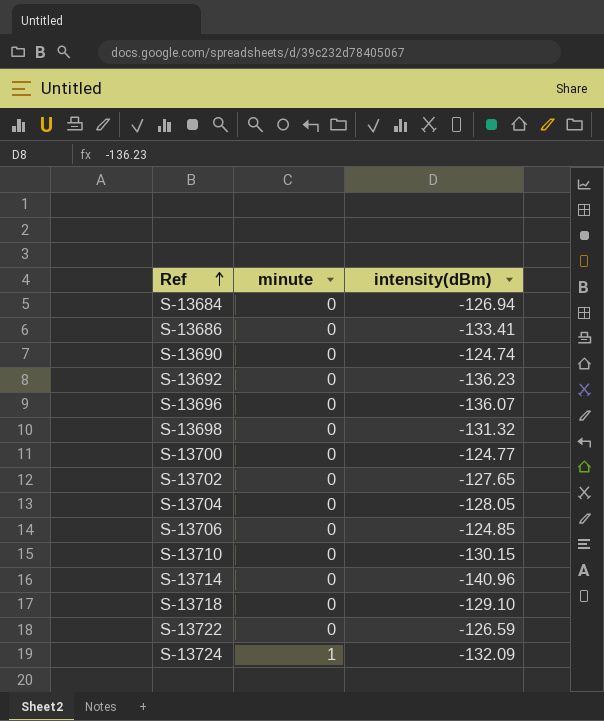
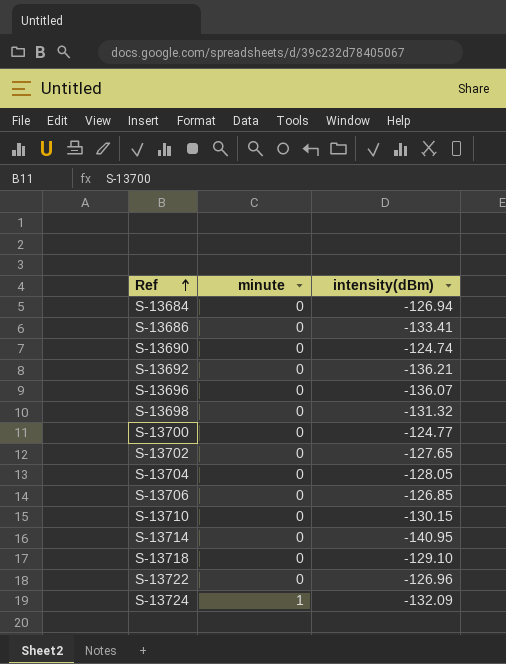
S-13692 | intensity(dBm): -136.23 -> -136.21
S-13706 | intensity(dBm): -124.85 -> -126.85
S-13714 | intensity(dBm): -140.96 -> -140.95
S-13722 | intensity(dBm): -126.59 -> -126.96

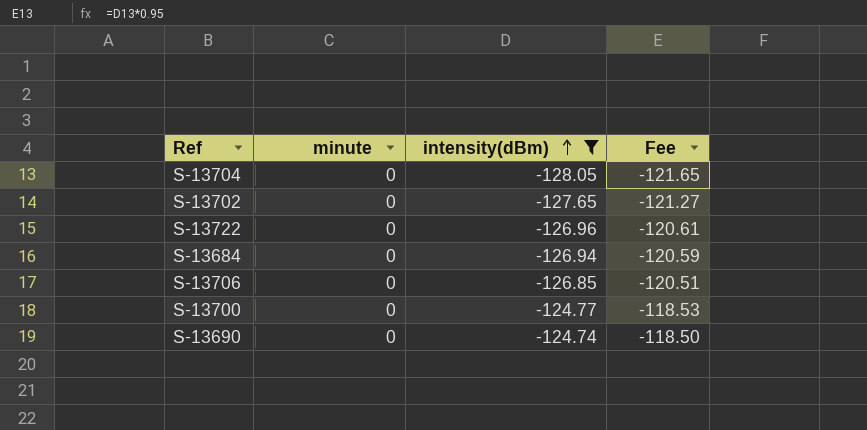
filter: none -> intensity(dBm) >= -128.05
row order: Ref ascending -> intensity(dBm) ascending
column Fee | formula: none -> [intensity(dBm)] * 0.95

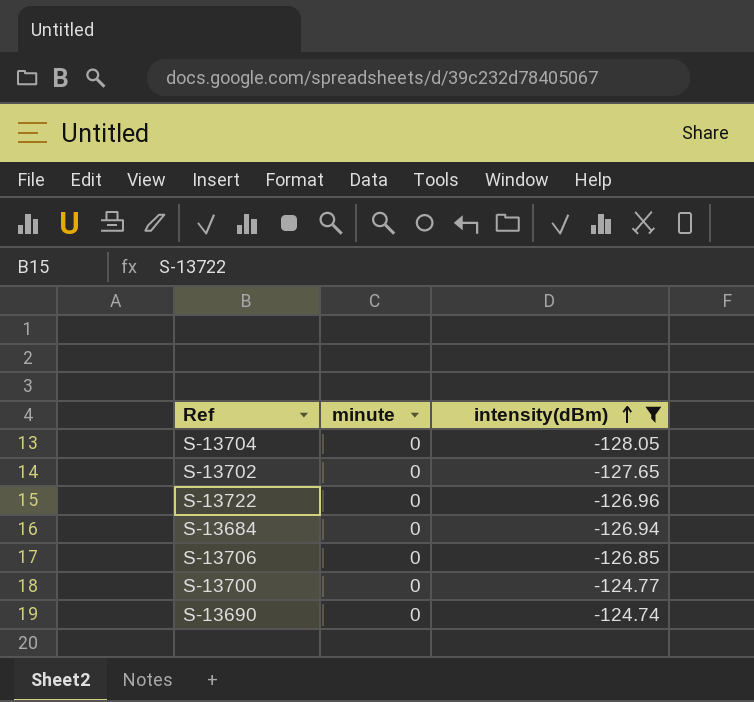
column Fee | formula: [intensity(dBm)] * 0.95 -> none

